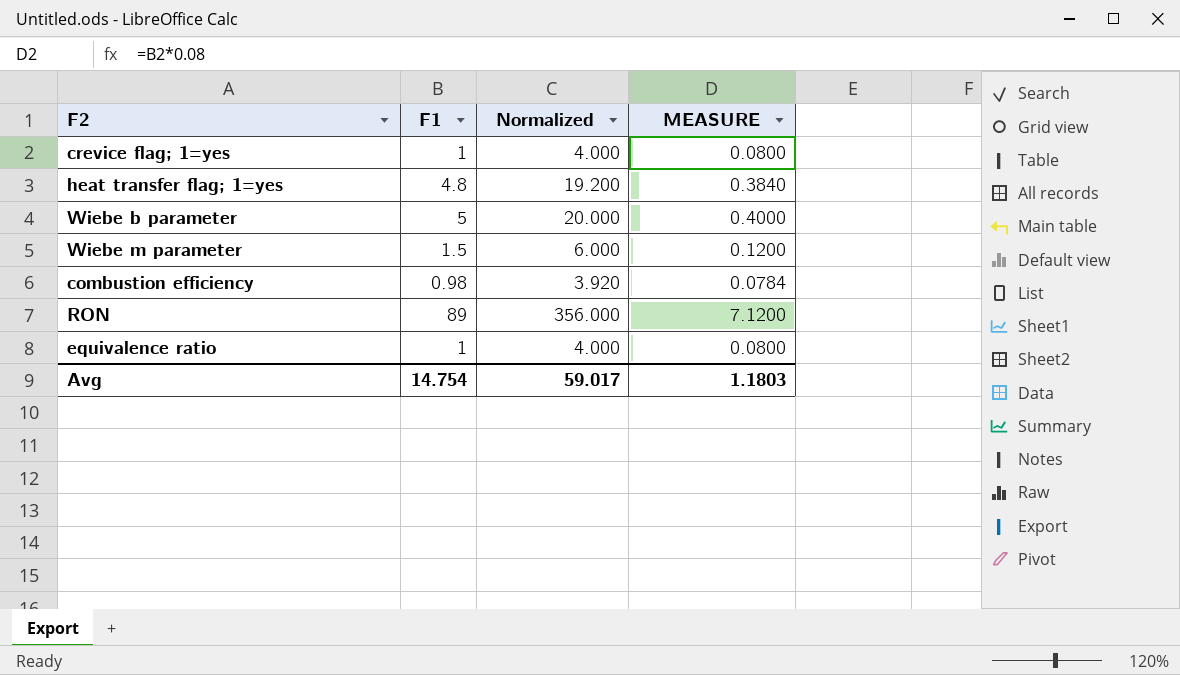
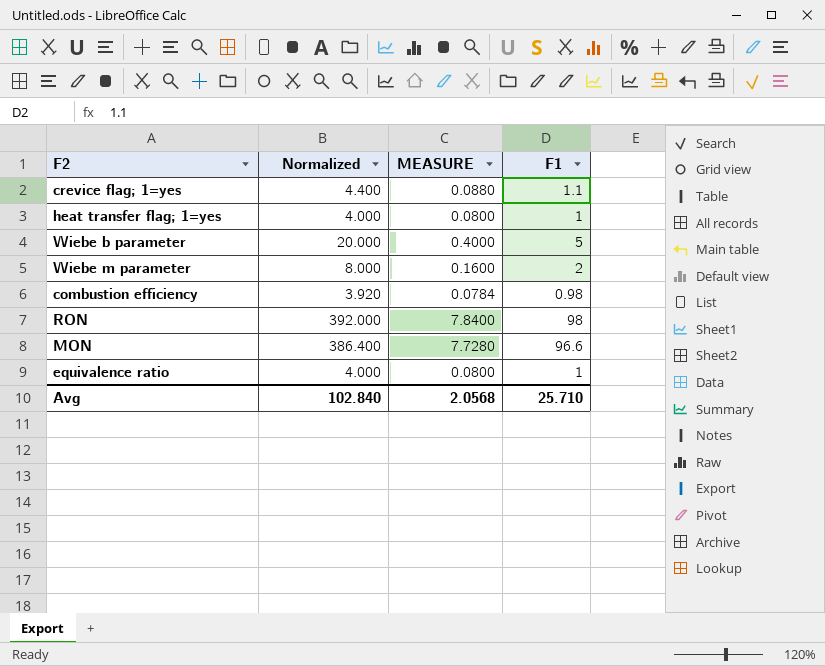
column F1 | position: 2 -> 4
crevice flag; 1=yes | Normalized: 4.000 -> 4.400
crevice flag; 1=yes | MEASURE: 0.0800 -> 0.0880
crevice flag; 1=yes | F1: 1 -> 1.1
heat transfer flag; 1=yes | Normalized: 19.200 -> 4.000
heat transfer flag; 1=yes | MEASURE: 0.3840 -> 0.0800
heat transfer flag; 1=yes | F1: 4.8 -> 1
Wiebe m parameter | Normalized: 6.000 -> 8.000
Wiebe m parameter | MEASURE: 0.1200 -> 0.1600
Wiebe m parameter | F1: 1.5 -> 2
RON | Normalized: 356.000 -> 392.000
RON | MEASURE: 7.1200 -> 7.8400
RON | F1: 89 -> 98
row MON: none -> 386.400 | 7.7280 | 96.6
Avg | Normalized: 59.017 -> 102.840
Avg | MEASURE: 1.1803 -> 2.0568
Avg | F1: 14.754 -> 25.710

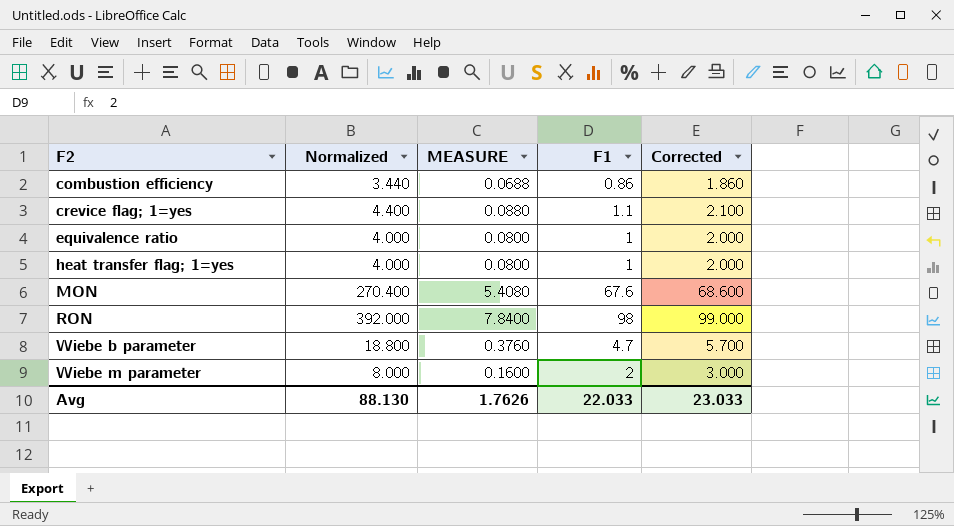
row order: none -> F2 ascending
column Corrected | formula: none -> [F1] + 1
combustion efficiency | Normalized: 3.920 -> 3.440
combustion efficiency | MEASURE: 0.0784 -> 0.0688
combustion efficiency | F1: 0.98 -> 0.86
MON | Normalized: 386.400 -> 270.400
MON | MEASURE: 7.7280 -> 5.4080
MON | F1: 96.6 -> 67.6
Wiebe b parameter | Normalized: 20.000 -> 18.800
Wiebe b parameter | MEASURE: 0.4000 -> 0.3760
Wiebe b parameter | F1: 5 -> 4.7
Avg | Normalized: 102.840 -> 88.130
Avg | MEASURE: 2.0568 -> 1.7626
Avg | F1: 25.710 -> 22.033

